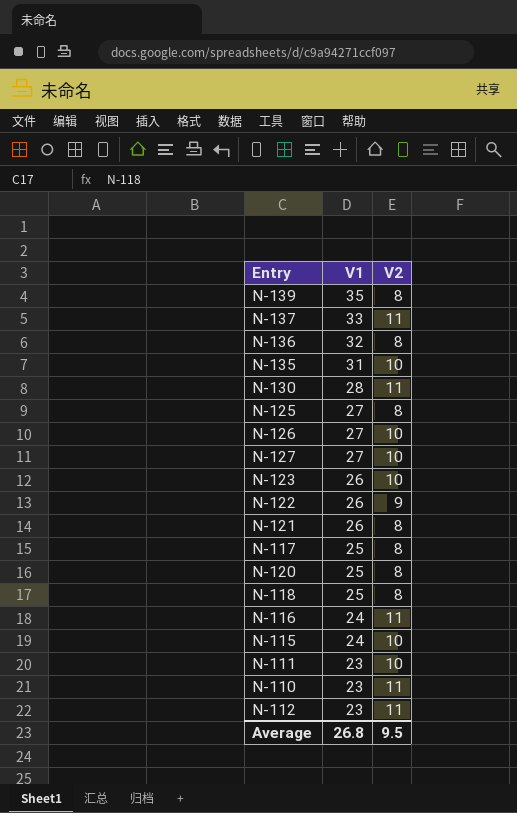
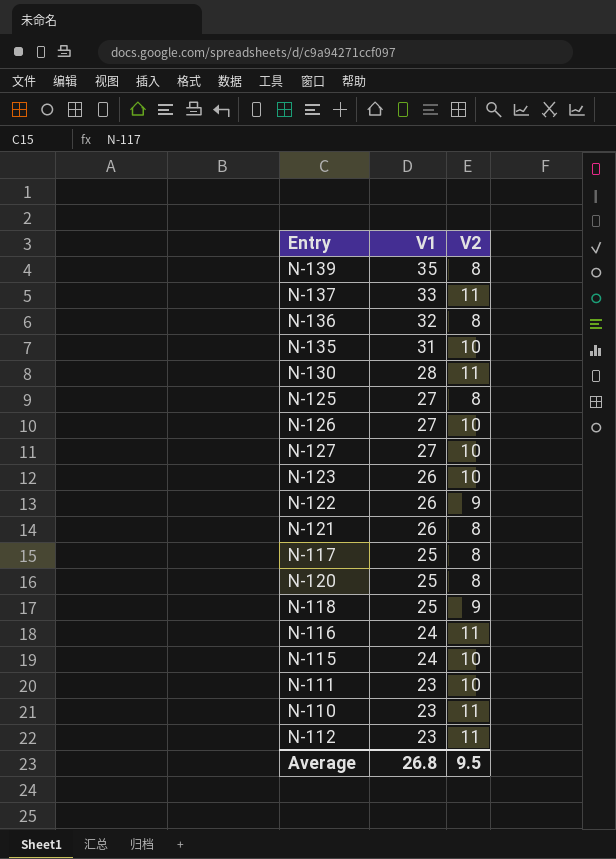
N-118 | V2: 8 -> 9

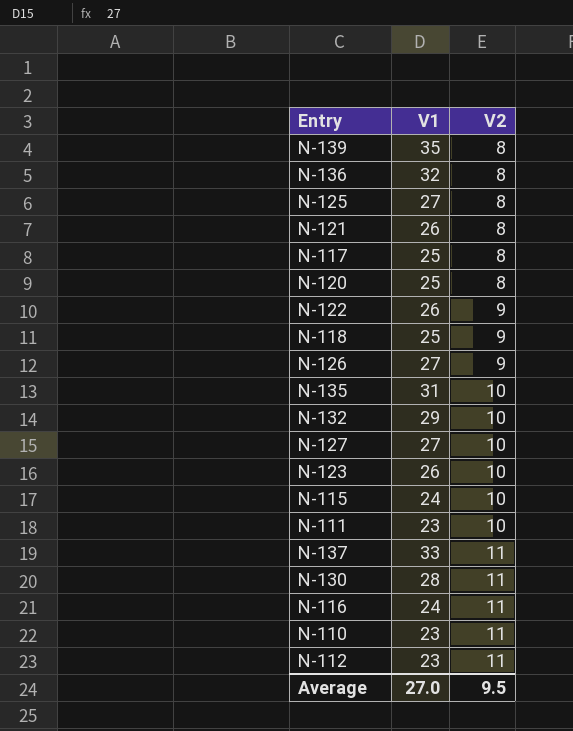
row order: V1 descending -> V2 ascending
N-126 | V2: 10 -> 9
row N-132: none -> 29 | 10
Average | V1: 26.8 -> 27.0

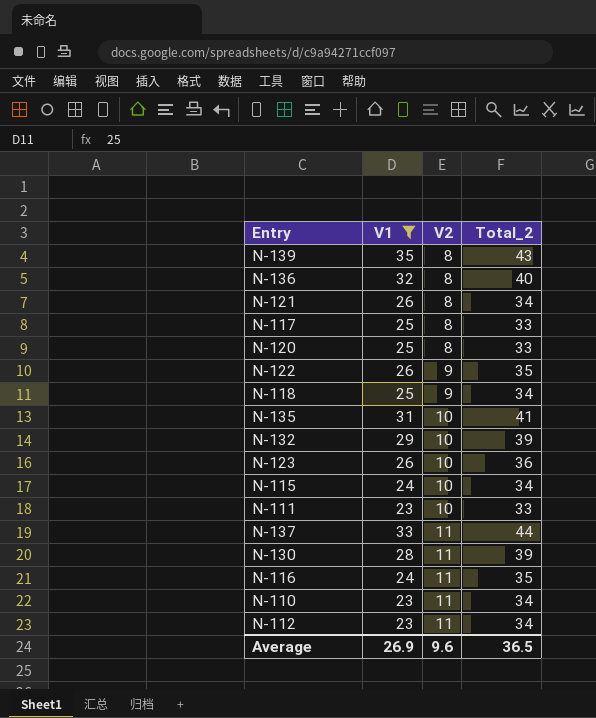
filter: none -> V1 != 27
column Total_2 | formula: none -> [V1] + [V2]
Average | V1: 27.0 -> 26.9
Average | V2: 9.5 -> 9.6

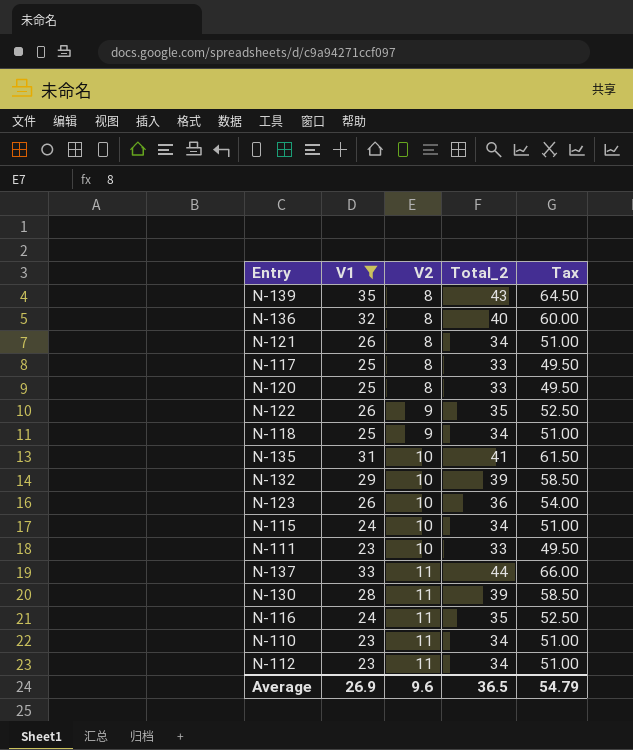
column Tax | formula: none -> [Total_2] * 1.5

